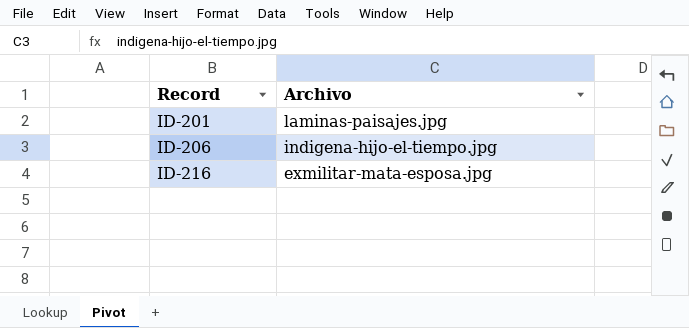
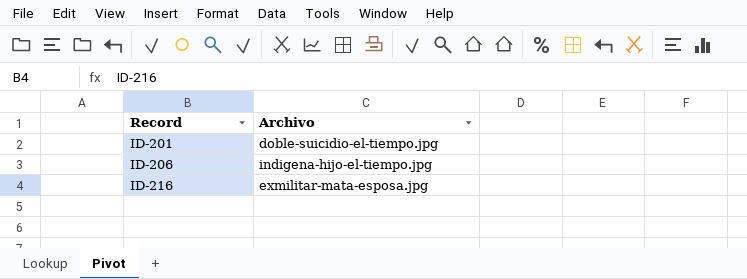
ID-201 | Archivo: laminas-paisajes.jpg -> doble-suicidio-el-tiempo.jpg

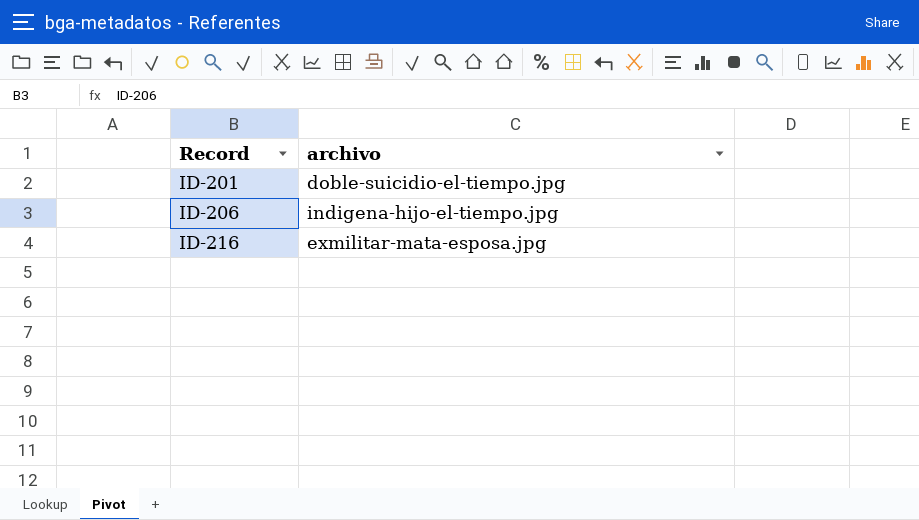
column name: Archivo -> archivo

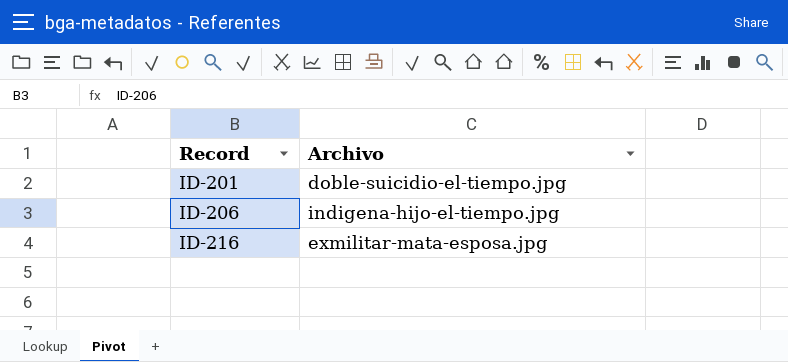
column name: archivo -> Archivo

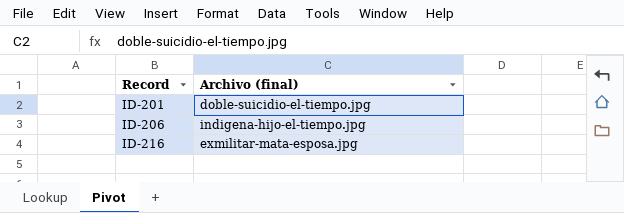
column name: Archivo -> Archivo (final)

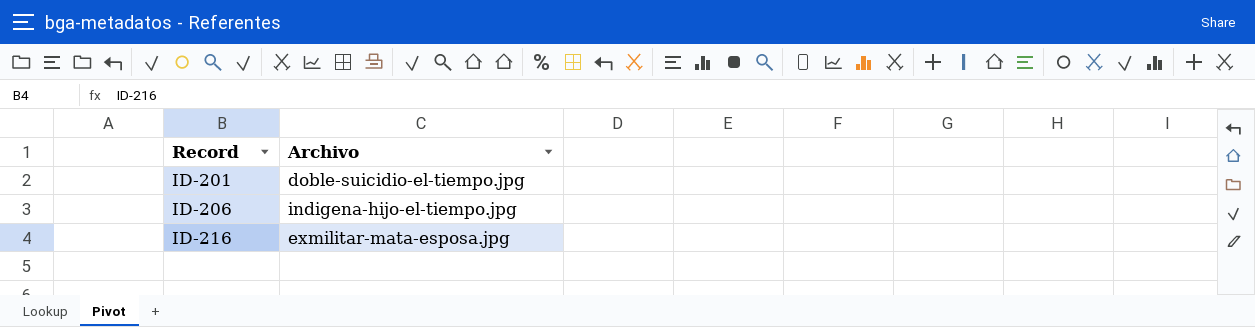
column name: Archivo (final) -> Archivo

